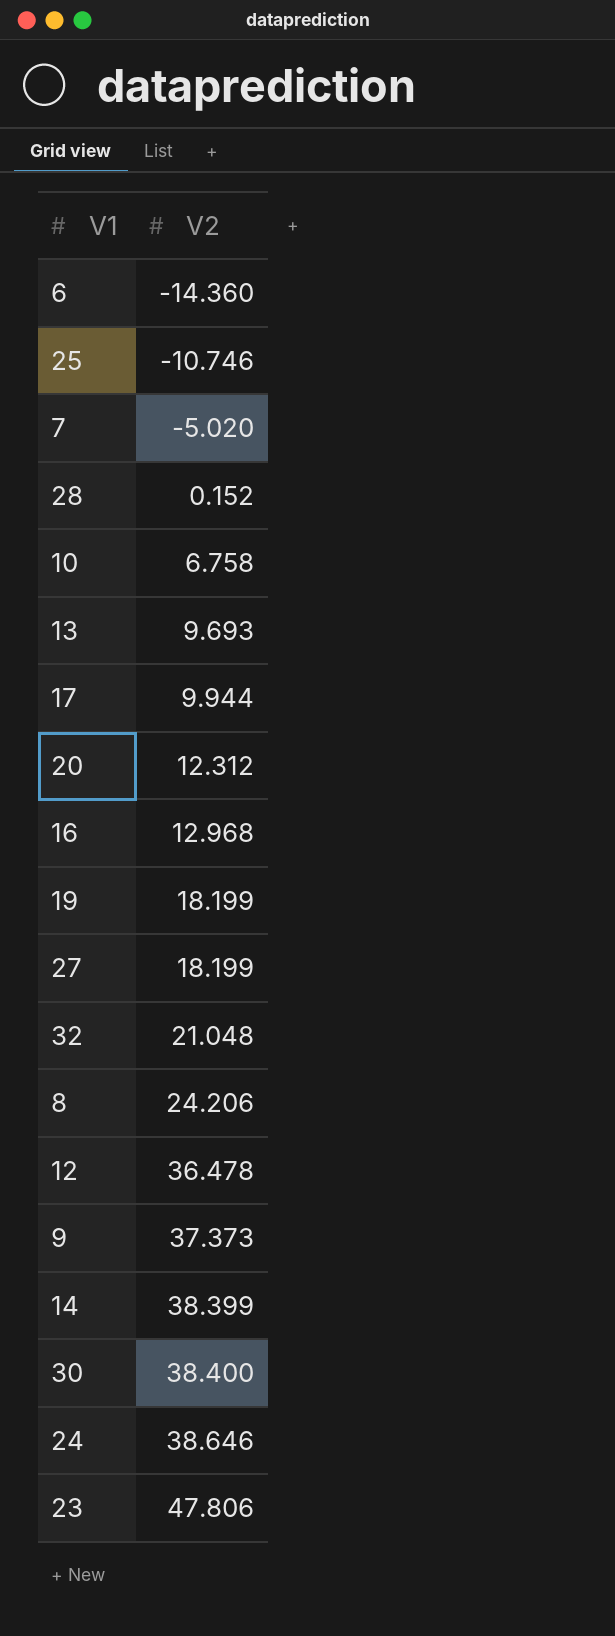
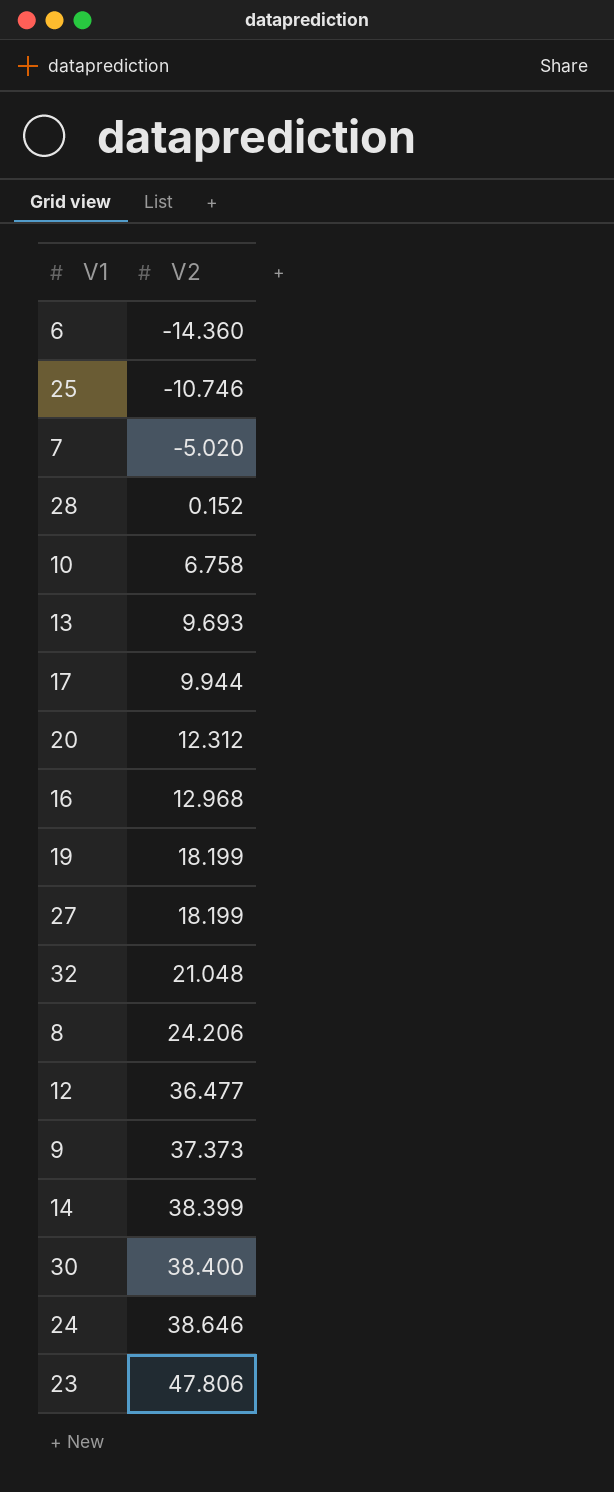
12 | V2: 36.478 -> 36.477

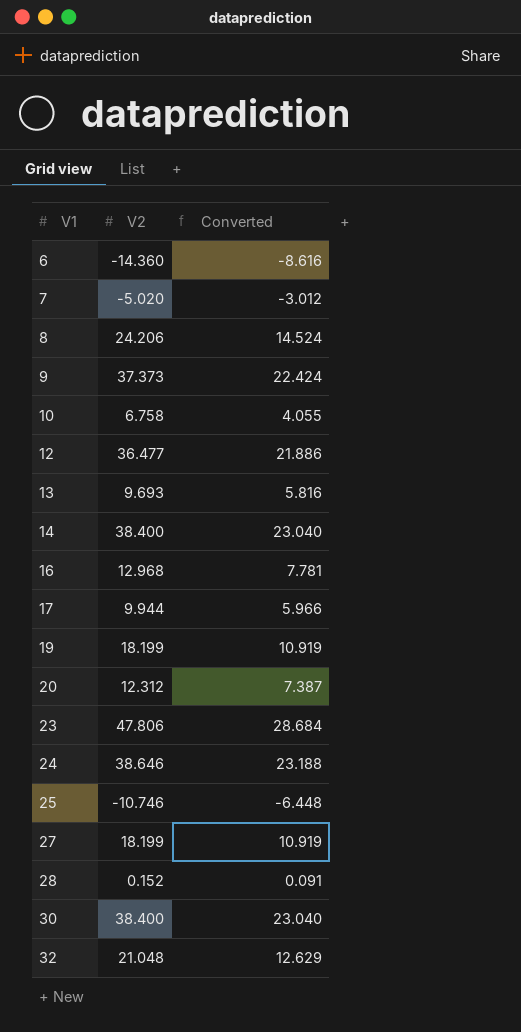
row order: V2 ascending -> V1 ascending
column Converted | formula: none -> [V2] * 0.6
14 | V2: 38.399 -> 38.400

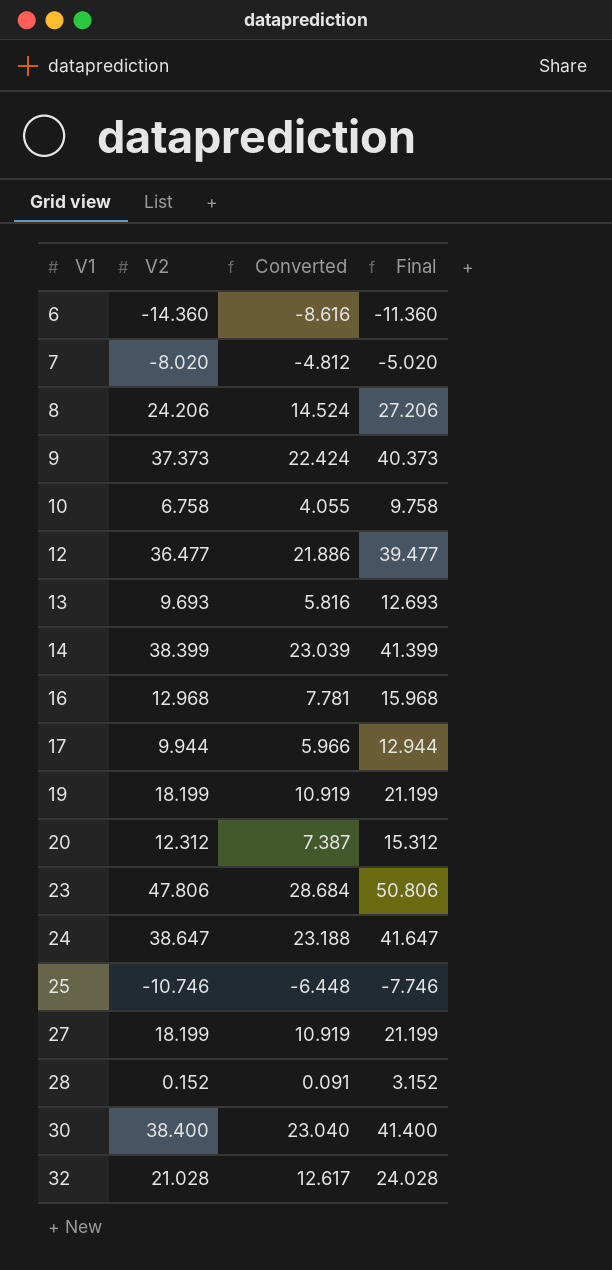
column Final | formula: none -> [V2] + 3
7 | V2: -5.020 -> -8.020
7 | Converted: -3.012 -> -4.812
14 | V2: 38.400 -> 38.399
14 | Converted: 23.040 -> 23.039
24 | V2: 38.646 -> 38.647
32 | V2: 21.048 -> 21.028
32 | Converted: 12.629 -> 12.617

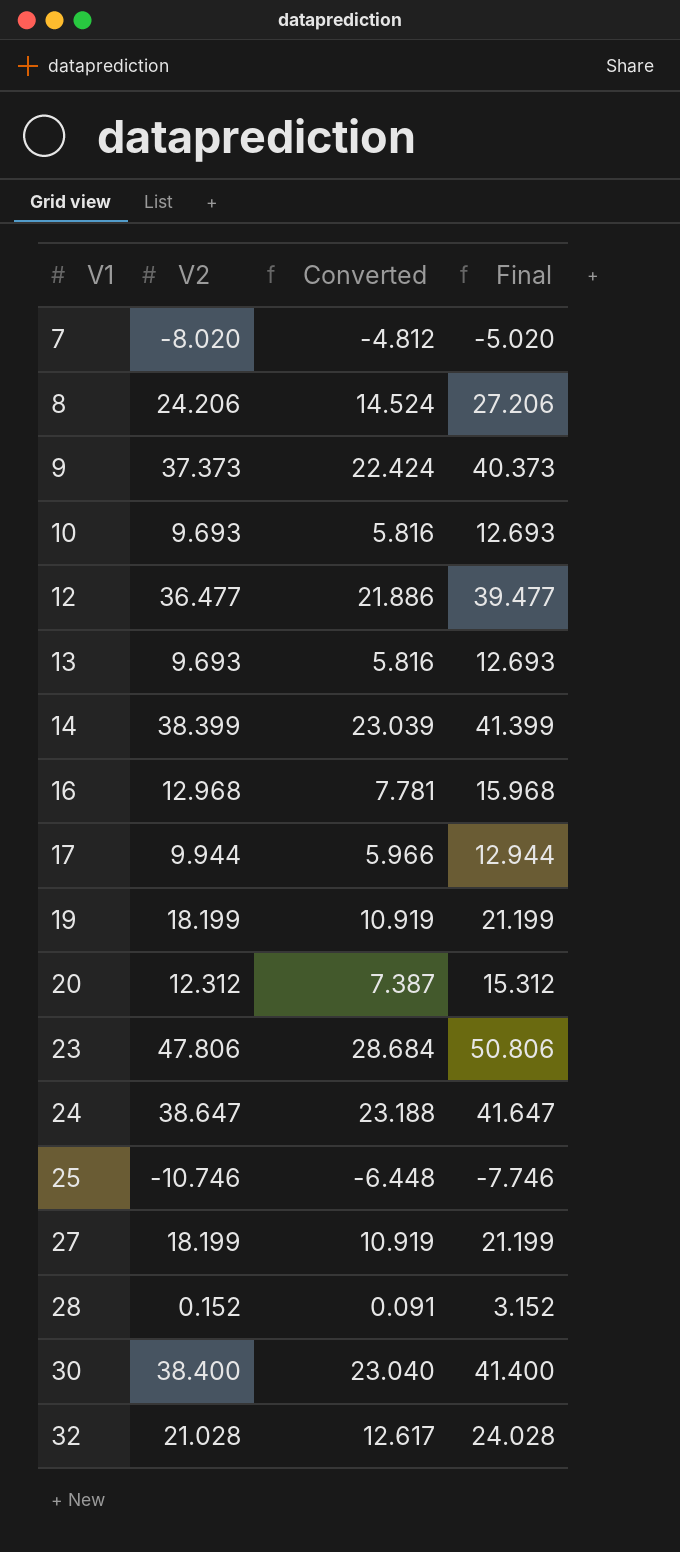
row 6: -14.360 | -8.616 | -11.360 -> none
10 | V2: 6.758 -> 9.693
10 | Converted: 4.055 -> 5.816
10 | Final: 9.758 -> 12.693

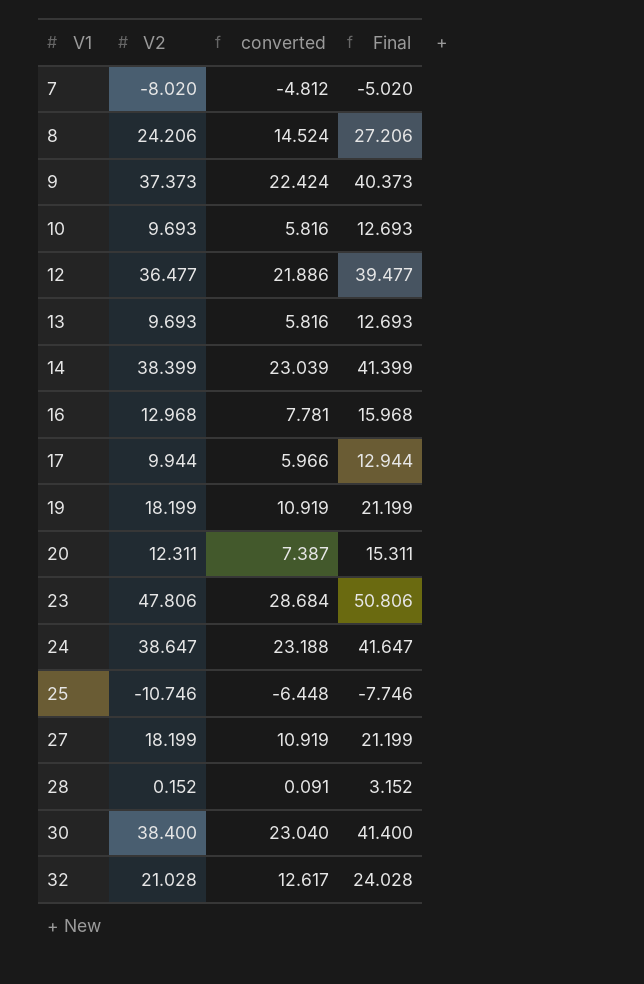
column name: Converted -> converted
20 | V2: 12.312 -> 12.311
20 | Final: 15.312 -> 15.311

